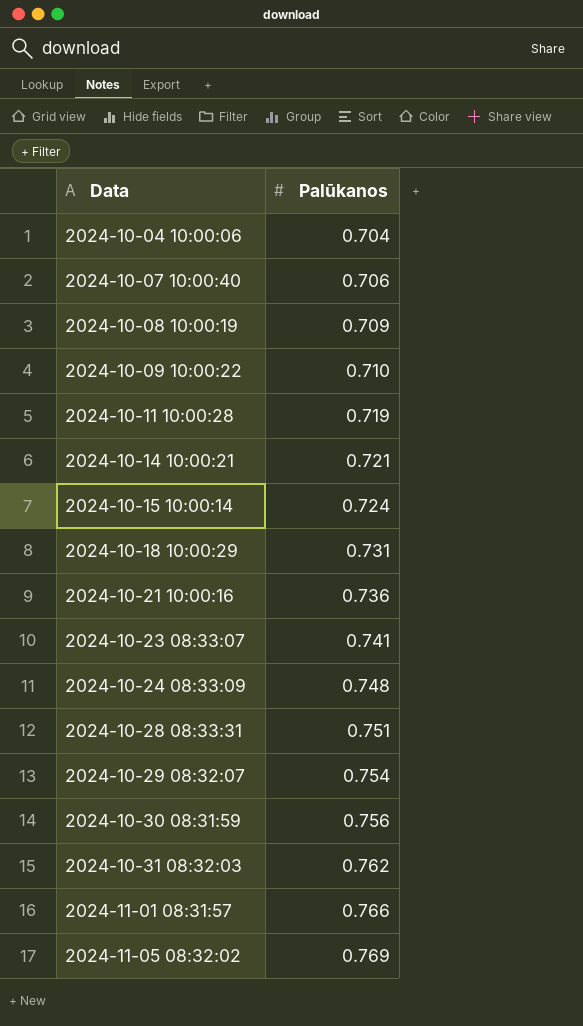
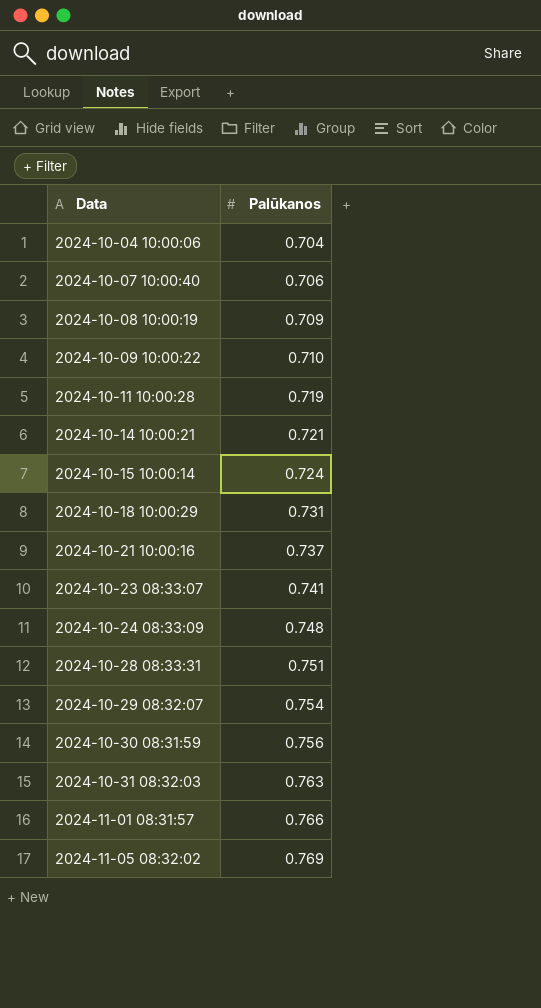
2024-10-21 10:00:16 | Palūkanos: 0.736 -> 0.737
2024-10-31 08:32:03 | Palūkanos: 0.762 -> 0.763

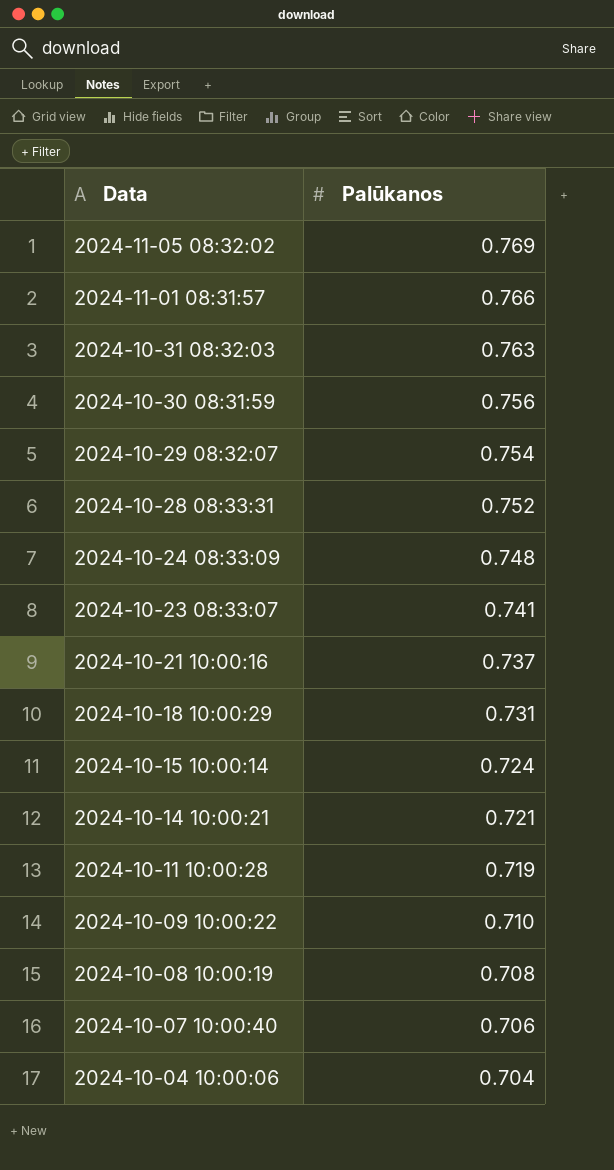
row order: Data ascending -> Data descending
2024-10-28 08:33:31 | Palūkanos: 0.751 -> 0.752
2024-10-08 10:00:19 | Palūkanos: 0.709 -> 0.708

